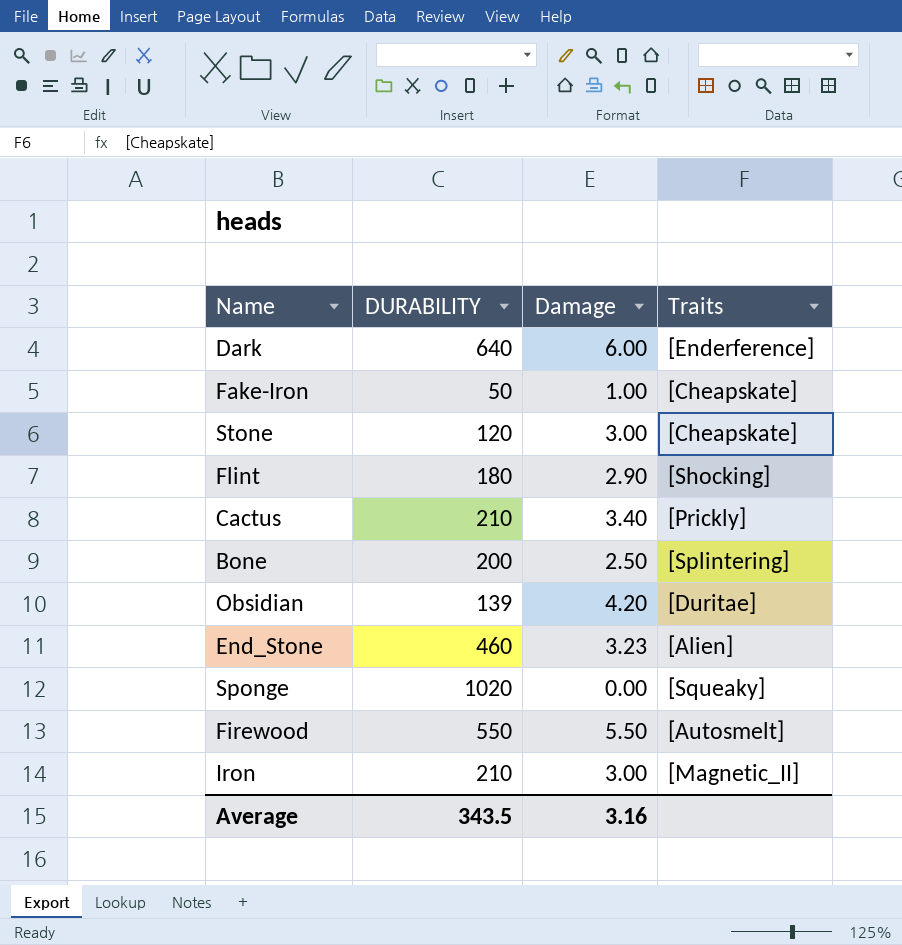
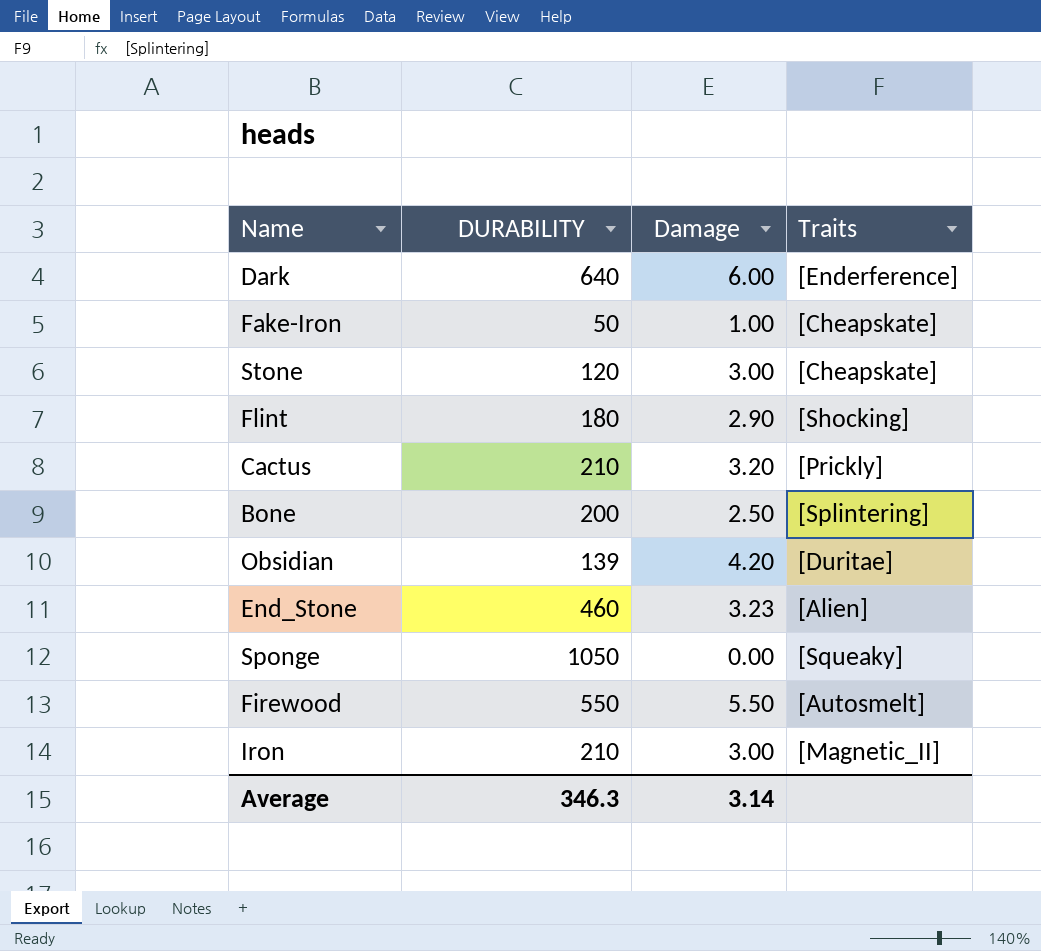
Cactus | Damage: 3.40 -> 3.20
Sponge | DURABILITY: 1020 -> 1050
Average | DURABILITY: 343.5 -> 346.3
Average | Damage: 3.16 -> 3.14

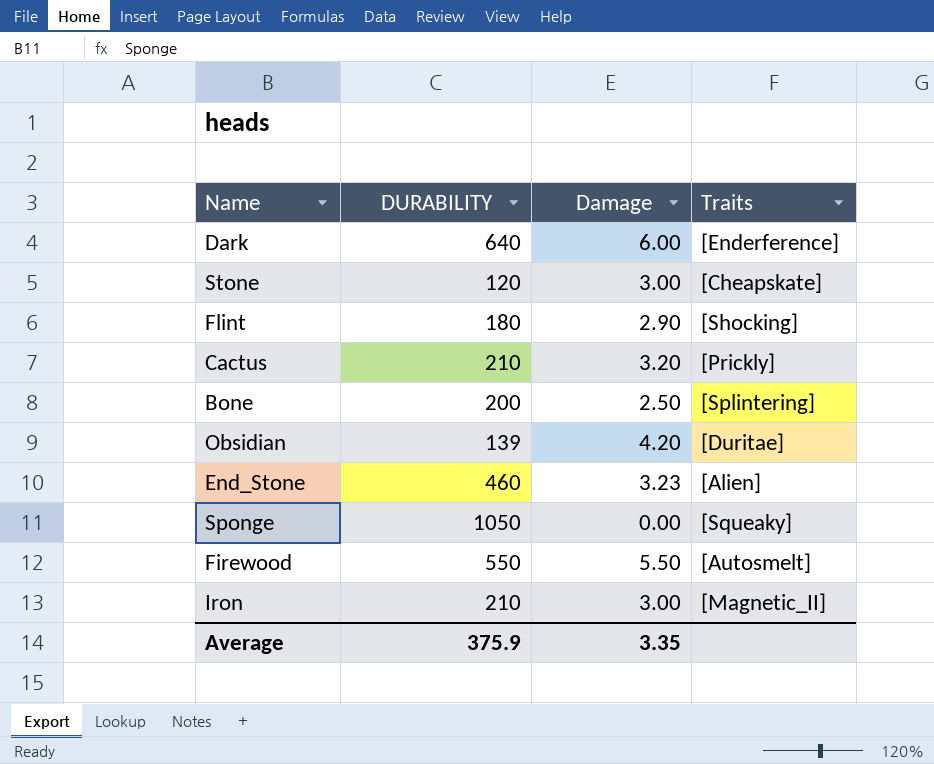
row Fake-Iron: 50 | 1.00 | [Cheapskate] -> none
Average | DURABILITY: 346.3 -> 375.9
Average | Damage: 3.14 -> 3.35

